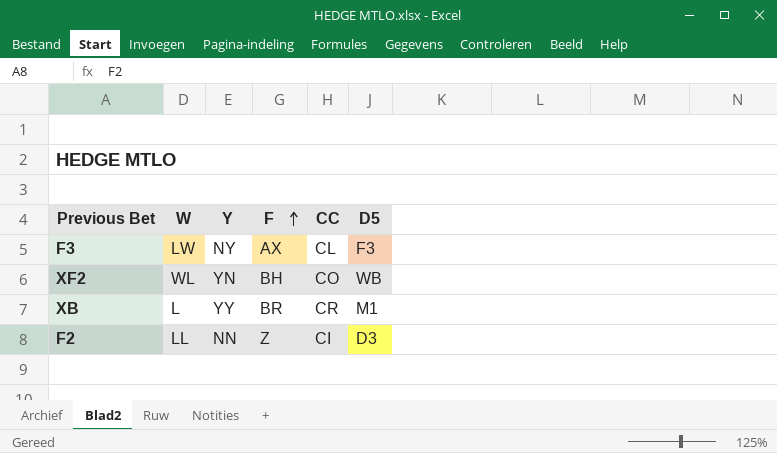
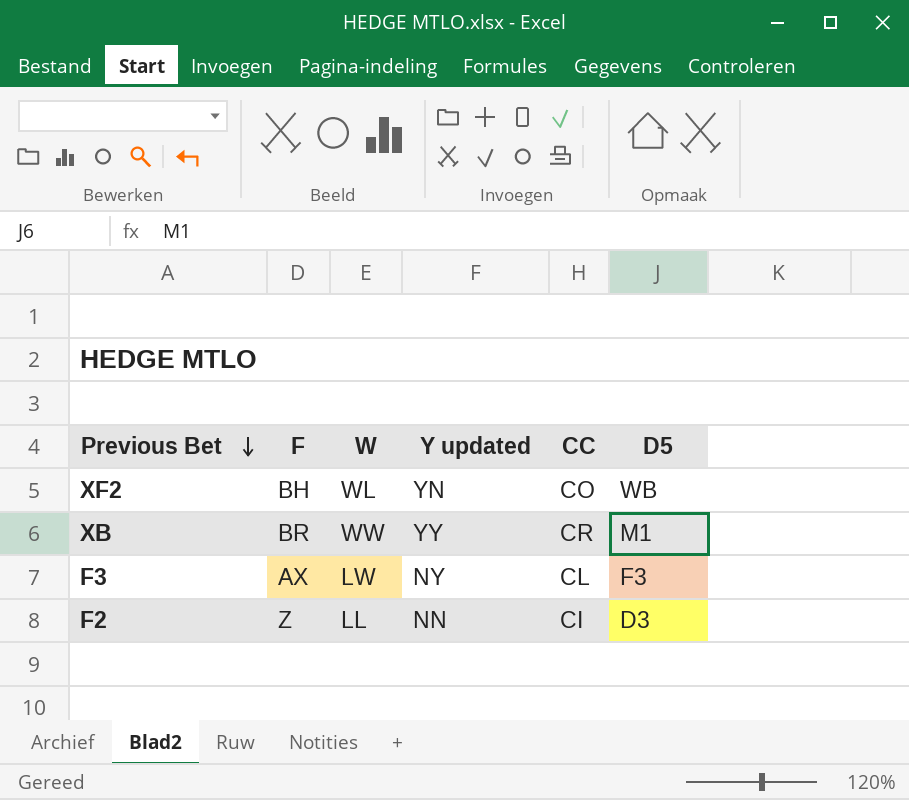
row order: F ascending -> Previous Bet descending
column F | position: 4 -> 2
column name: Y -> Y updated
XB | W: L -> WW

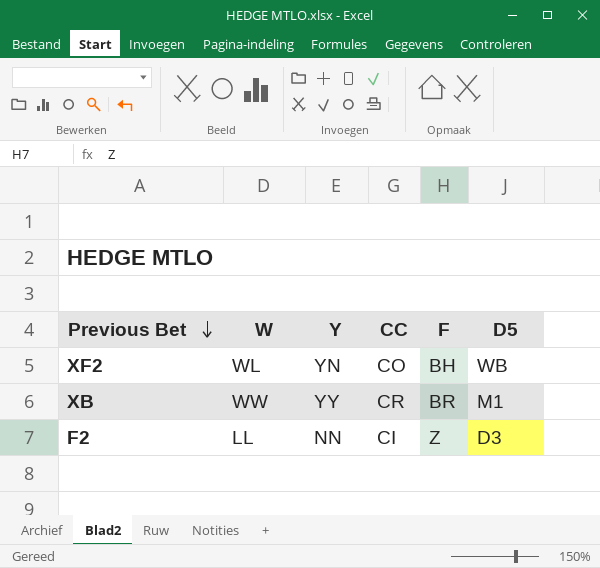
column name: Y updated -> Y
column F | position: 2 -> 5
row F3: AX | LW | NY | CL | F3 -> none

